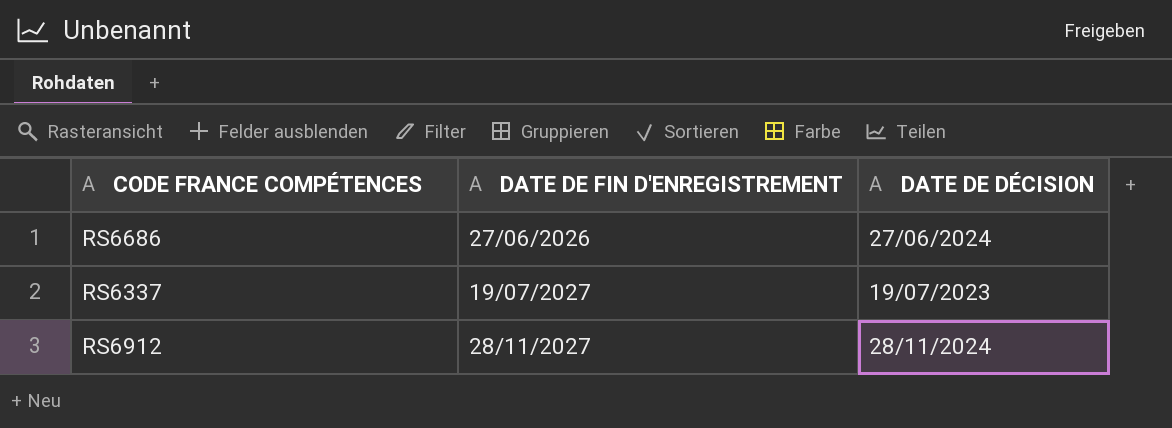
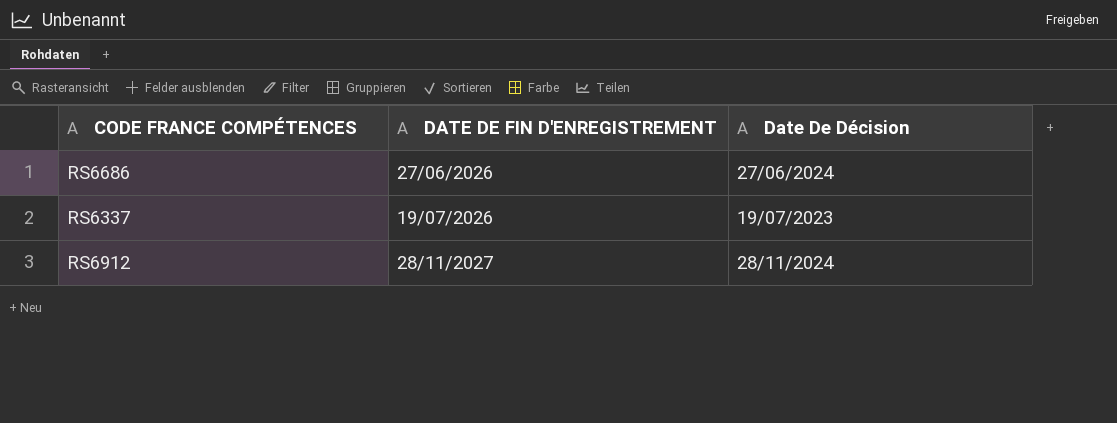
column name: DATE DE DÉCISION -> Date De Décision
RS6337 | DATE DE FIN D'ENREGISTREMENT: 19/07/2027 -> 19/07/2026

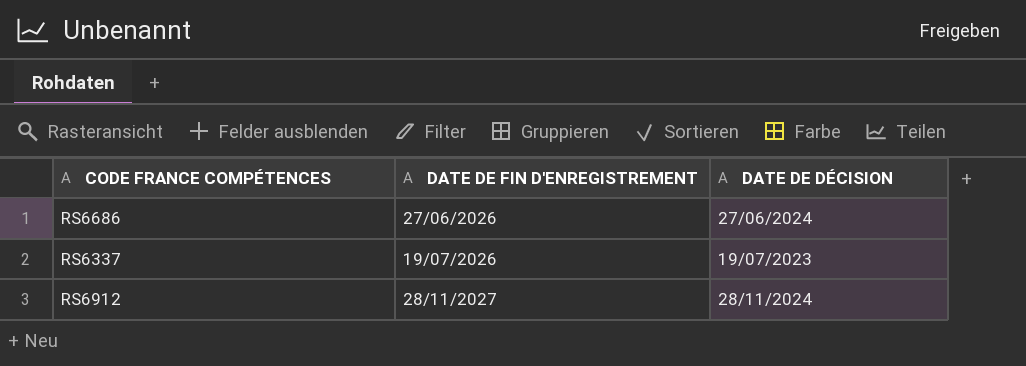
column name: Date De Décision -> DATE DE DÉCISION

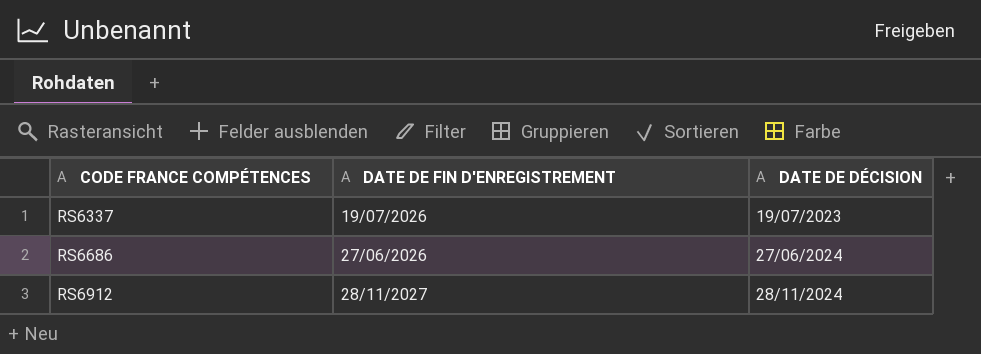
row order: DATE DE FIN D'ENREGISTREMENT ascending -> CODE FRANCE COMPÉTENCES ascending

